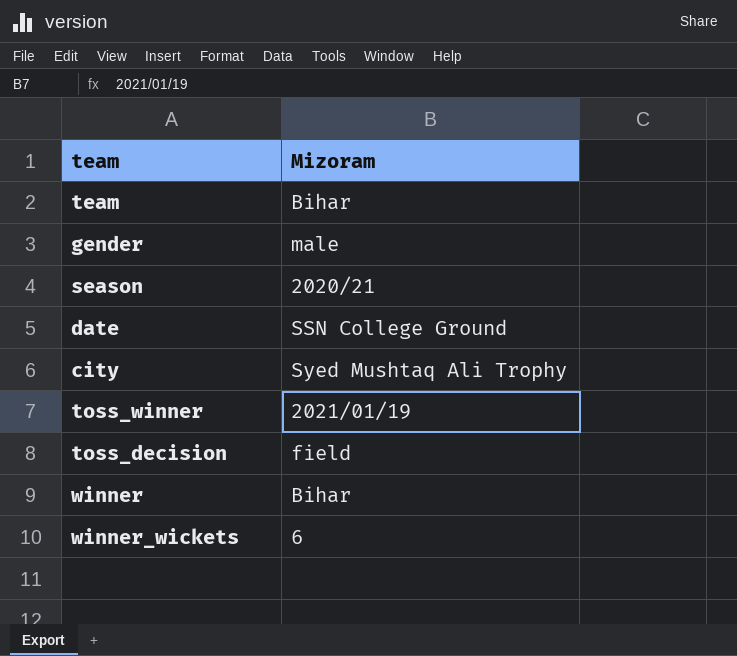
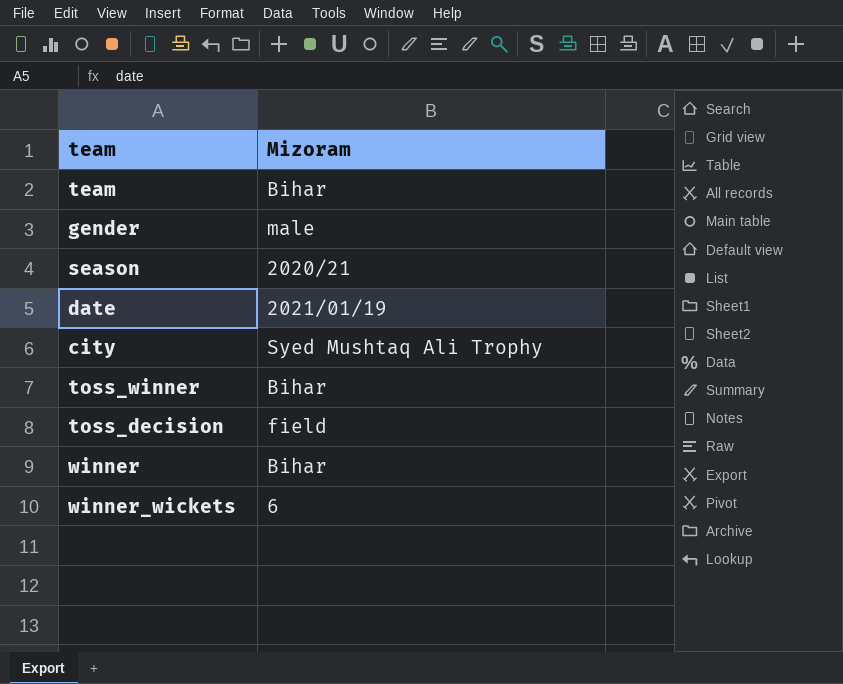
date | Mizoram: SSN College Ground -> 2021/01/19
toss_winner | Mizoram: 2021/01/19 -> Bihar

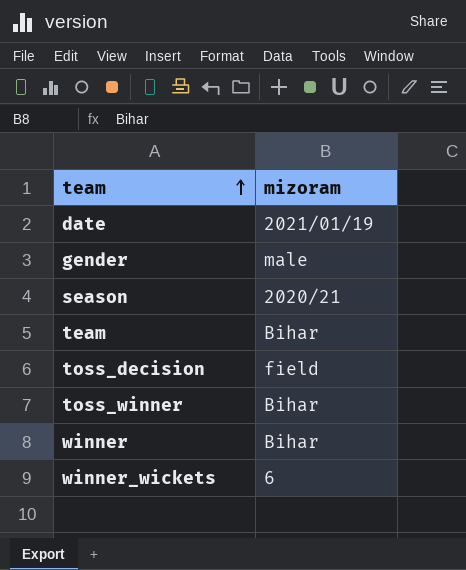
row order: none -> team ascending
column name: Mizoram -> mizoram
row city: Syed Mushtaq Ali Trophy -> none

